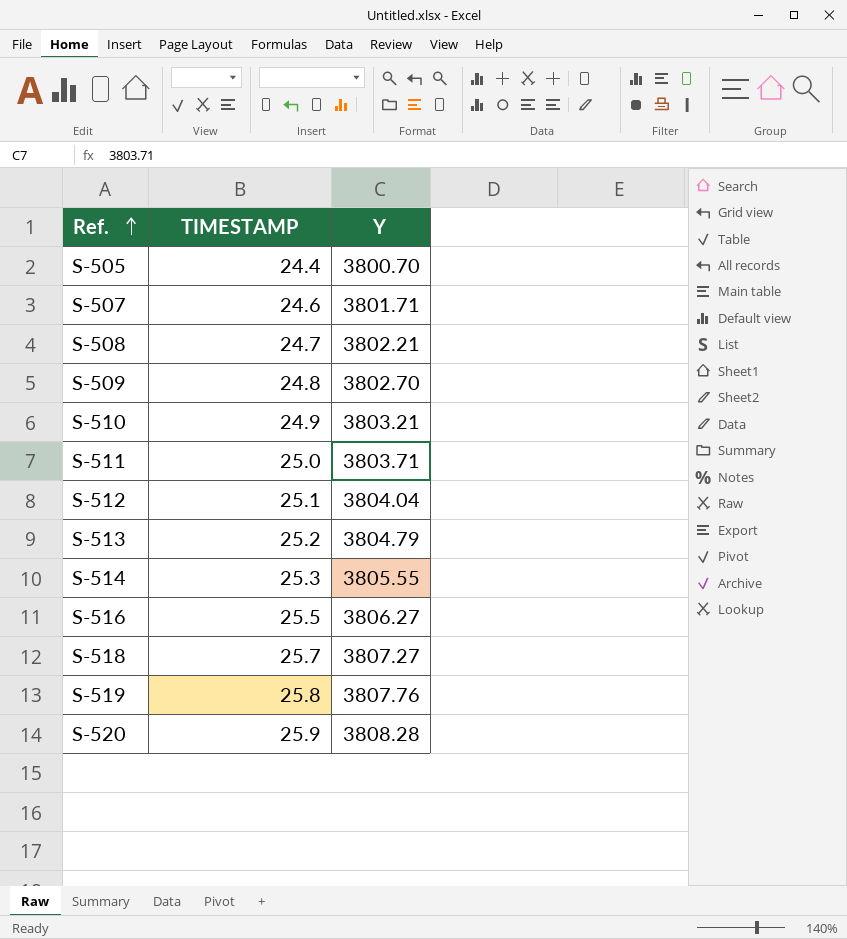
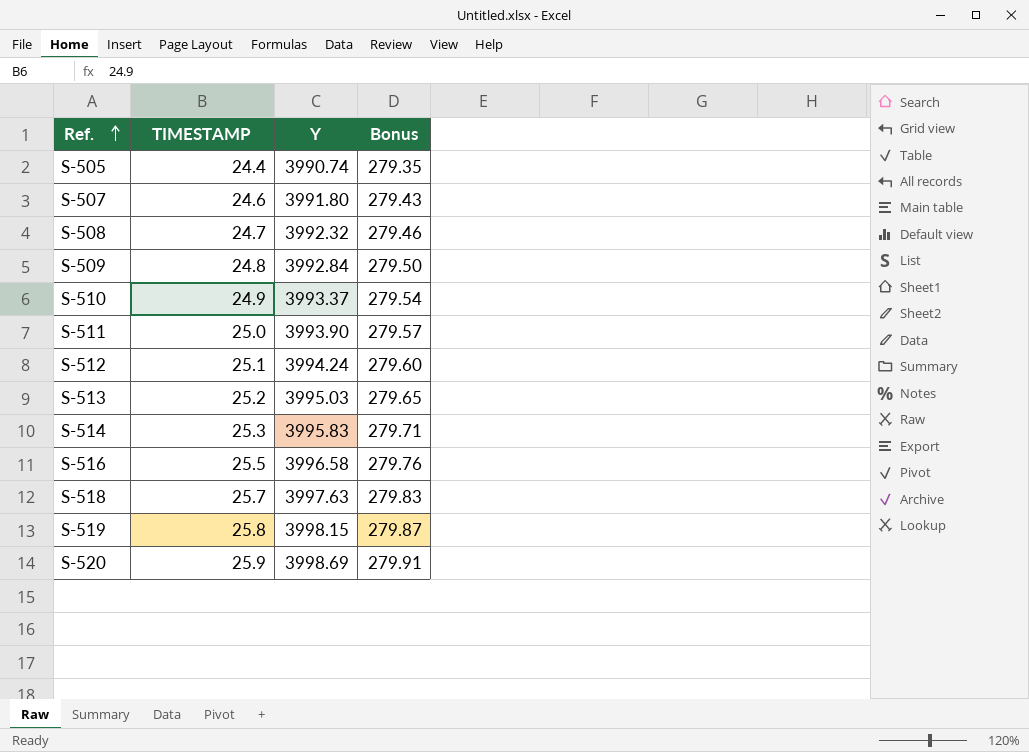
column Bonus | formula: none -> [Y] * 0.07
S-505 | Y: 3800.70 -> 3990.74
S-507 | Y: 3801.71 -> 3991.80
S-508 | Y: 3802.21 -> 3992.32
S-509 | Y: 3802.70 -> 3992.84
S-510 | Y: 3803.21 -> 3993.37
S-511 | Y: 3803.71 -> 3993.90
S-512 | Y: 3804.04 -> 3994.24
S-513 | Y: 3804.79 -> 3995.03
S-514 | Y: 3805.55 -> 3995.83
S-516 | Y: 3806.27 -> 3996.58
S-518 | Y: 3807.27 -> 3997.63
S-519 | Y: 3807.76 -> 3998.15
S-520 | Y: 3808.28 -> 3998.69

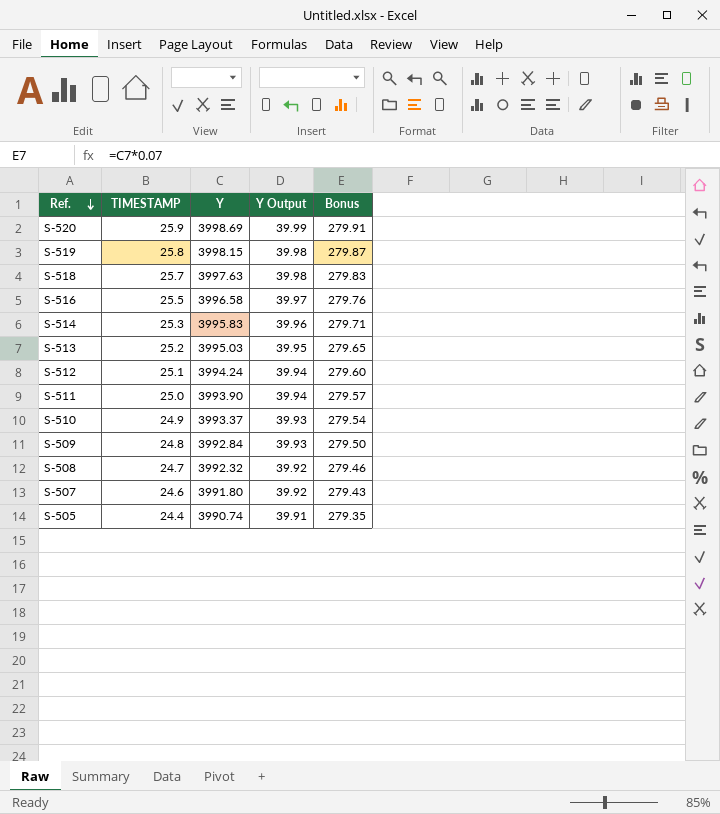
row order: Ref. ascending -> Ref. descending
column Y Output | formula: none -> [Y] * 0.01

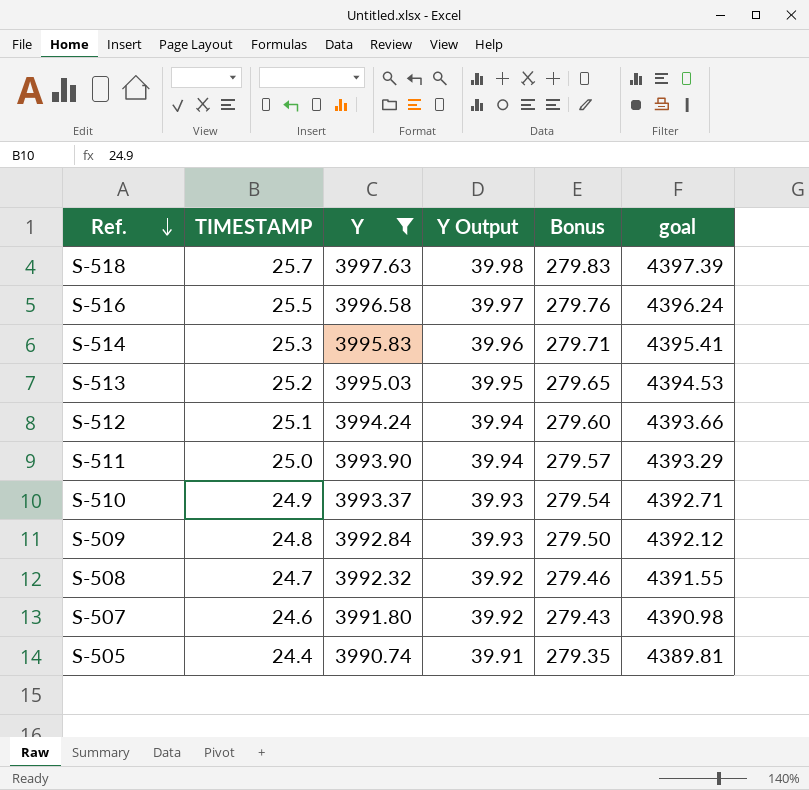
filter: none -> Y <= 3997.63
column goal | formula: none -> [Y] * 1.1

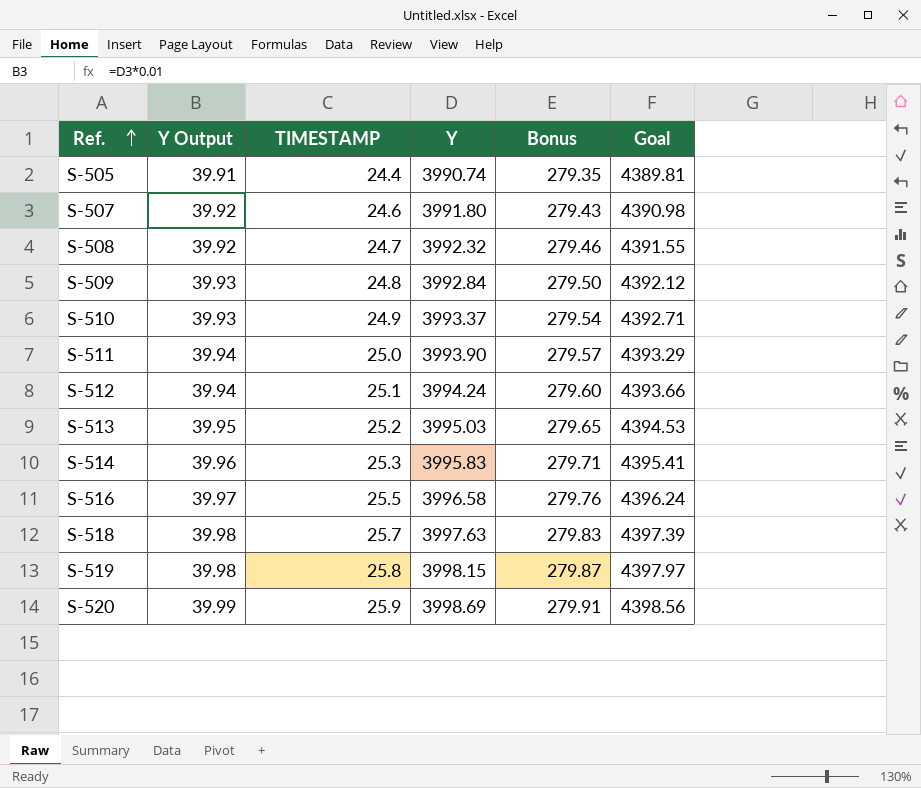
filter: Y <= 3997.63 -> none
row order: Ref. descending -> Ref. ascending
column Y Output | position: 4 -> 2
column name: goal -> Goal

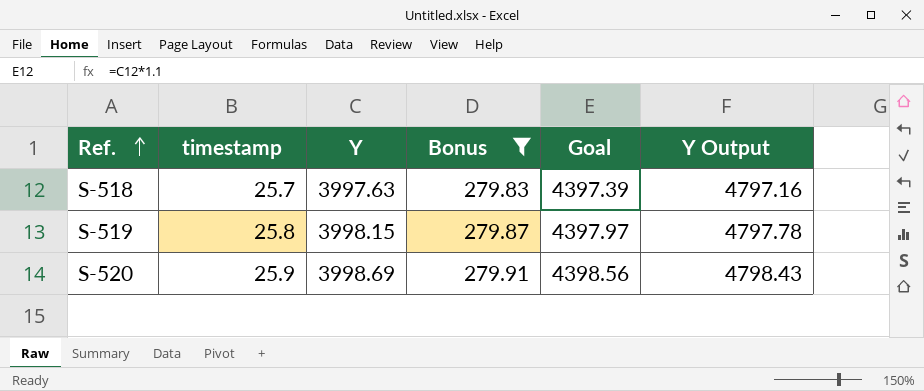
filter: none -> Bonus >= 279.83
column name: TIMESTAMP -> timestamp
column Y Output | formula: [Y] * 0.01 -> [Y] * 1.2
column Y Output | position: 2 -> 6

